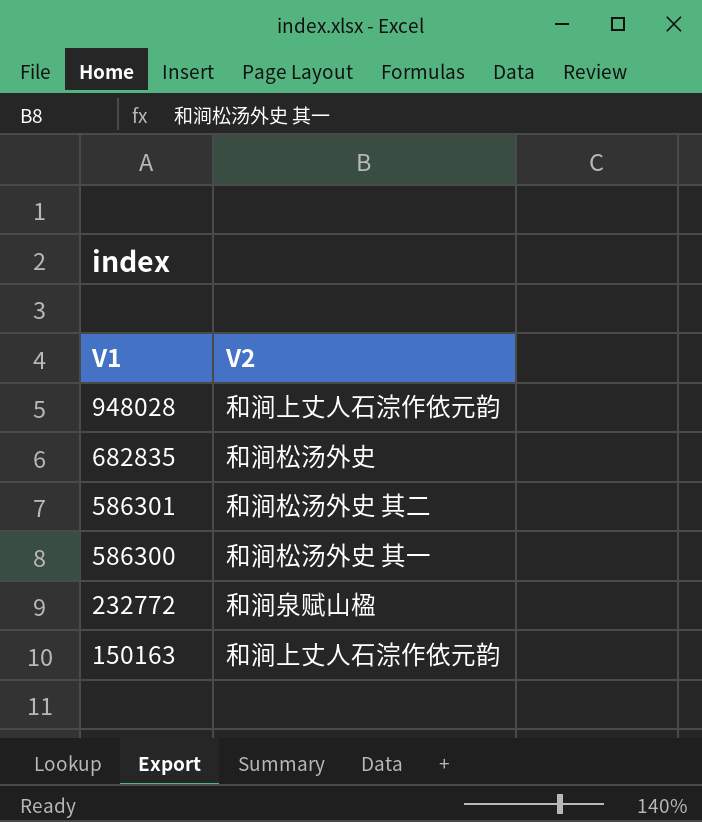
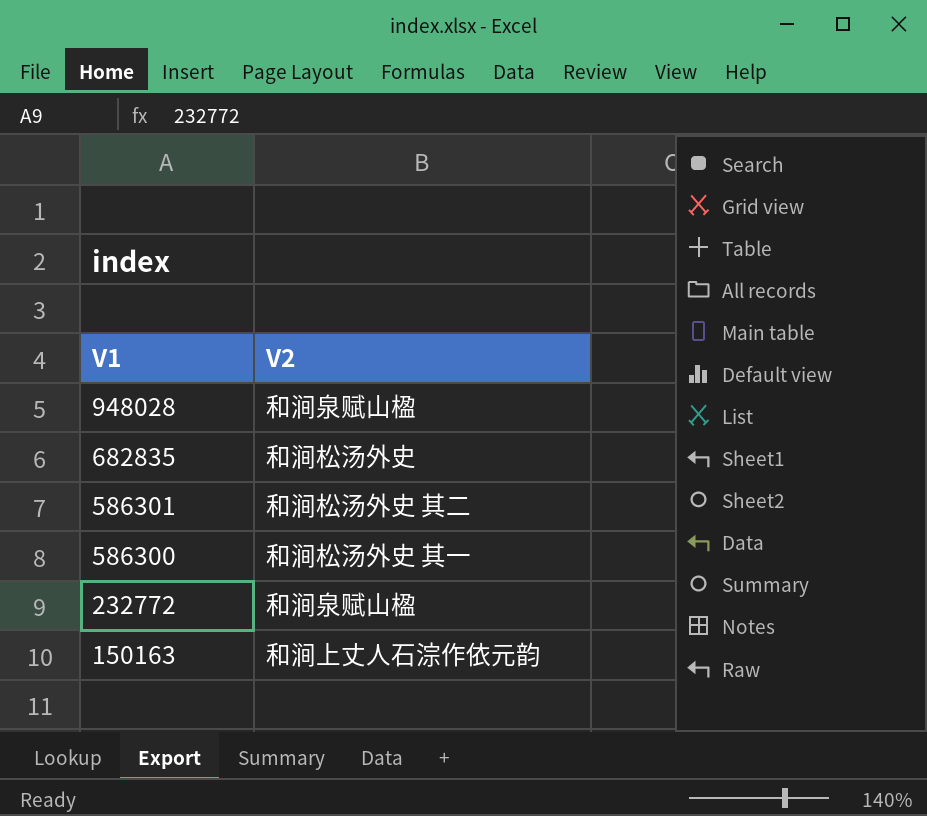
948028 | V2: 和涧上丈人石淙作依元韵 -> 和涧泉赋山楹

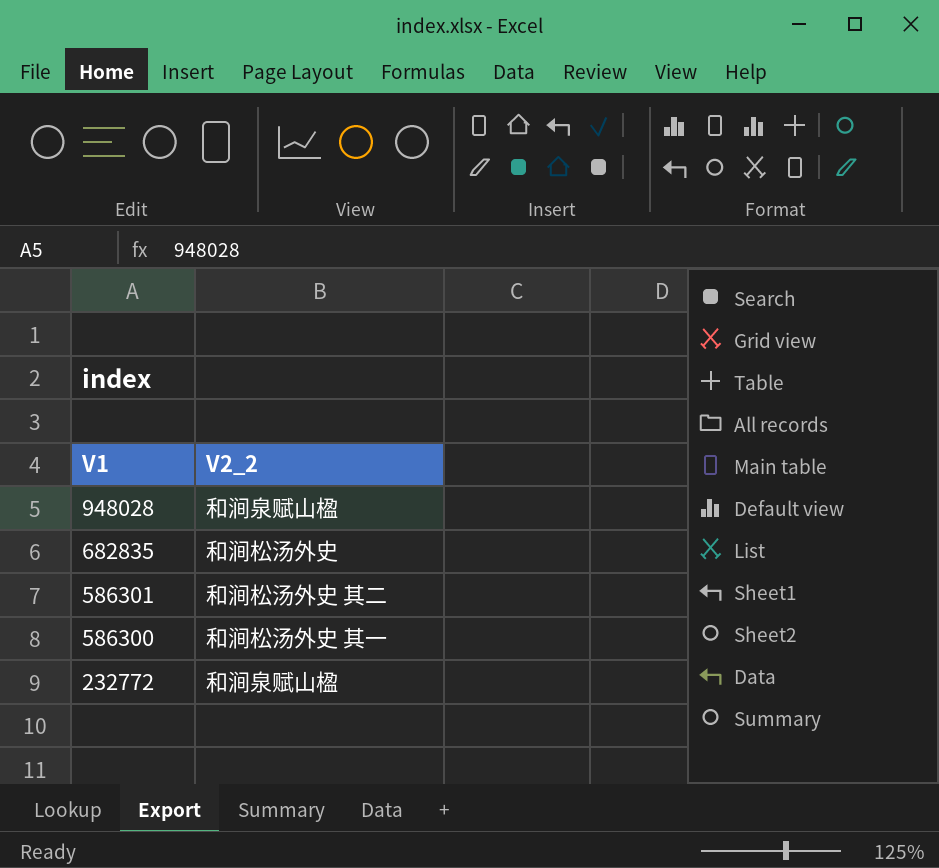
column name: V2 -> V2_2
row 150163: 和涧上丈人石淙作依元韵 -> none

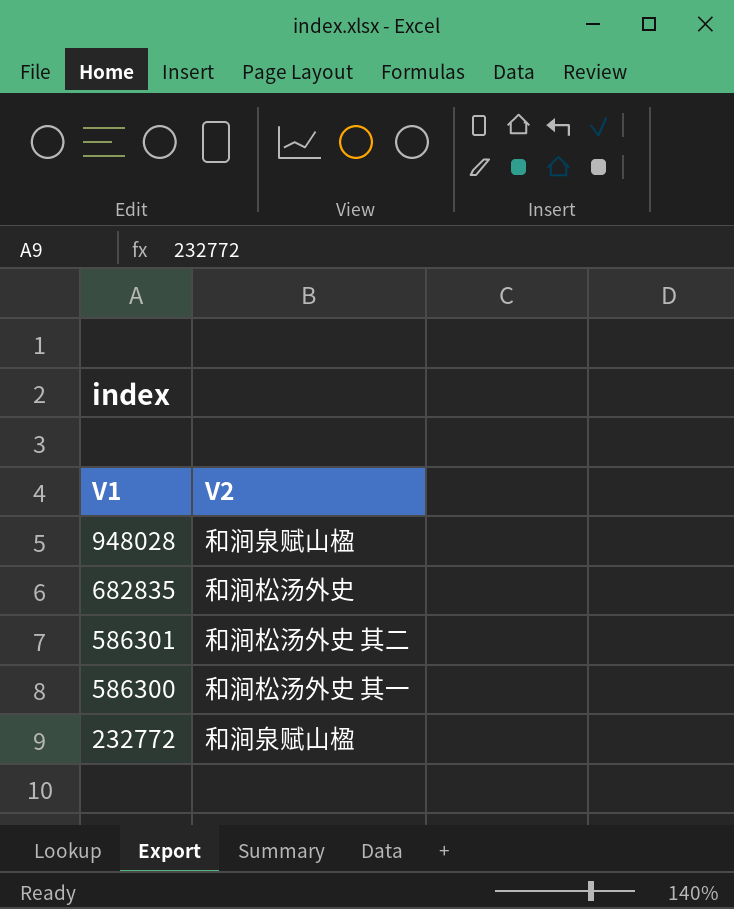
column name: V2_2 -> V2

